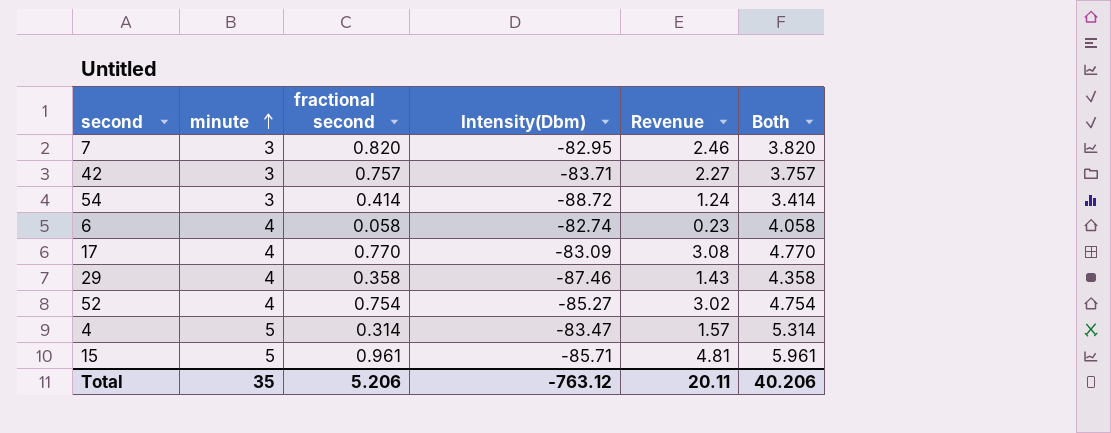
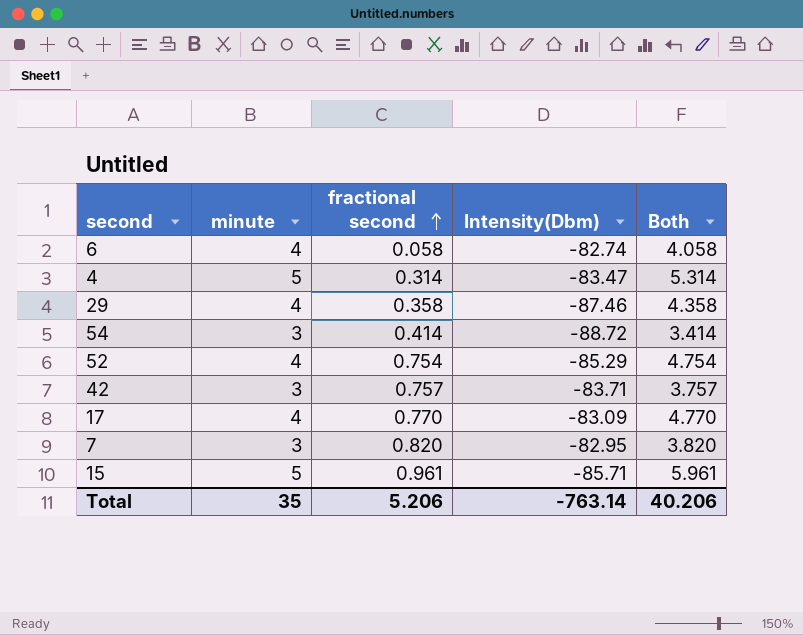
row order: minute ascending -> fractional second ascending
column Revenue | formula: [minute] * [fractional second] -> none
52 | Intensity(Dbm): -85.27 -> -85.29
Total | Intensity(Dbm): -763.12 -> -763.14

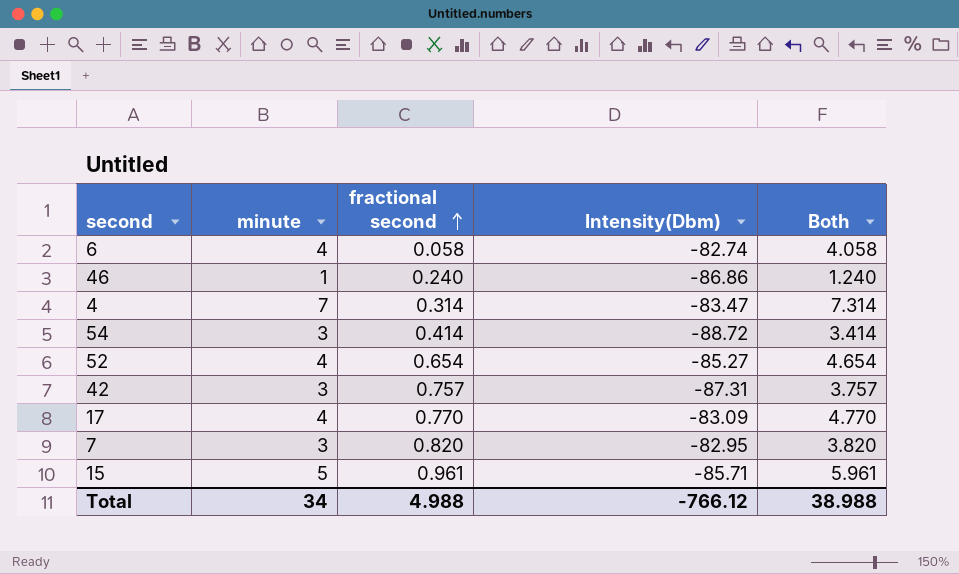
row 29: 4 | 0.358 | -87.46 | 4.358 -> none
row 46: none -> 1 | 0.240 | -86.86 | 1.240
4 | minute: 5 -> 7
4 | Both: 5.314 -> 7.314
52 | fractional second: 0.754 -> 0.654
52 | Intensity(Dbm): -85.29 -> -85.27
52 | Both: 4.754 -> 4.654
42 | Intensity(Dbm): -83.71 -> -87.31
Total | minute: 35 -> 34
Total | fractional second: 5.206 -> 4.988
Total | Intensity(Dbm): -763.14 -> -766.12
Total | Both: 40.206 -> 38.988

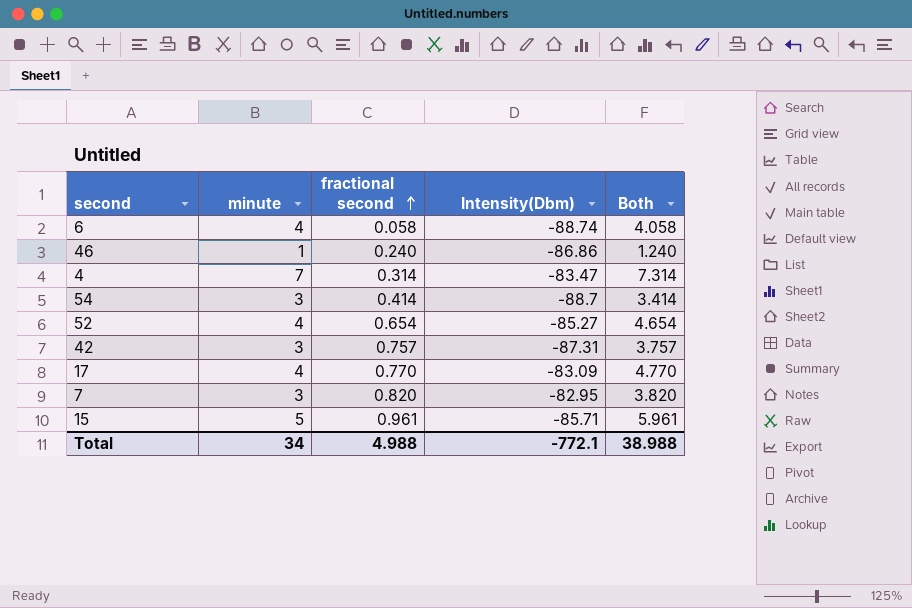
6 | Intensity(Dbm): -82.74 -> -88.74
54 | Intensity(Dbm): -88.72 -> -88.7
Total | Intensity(Dbm): -766.12 -> -772.1

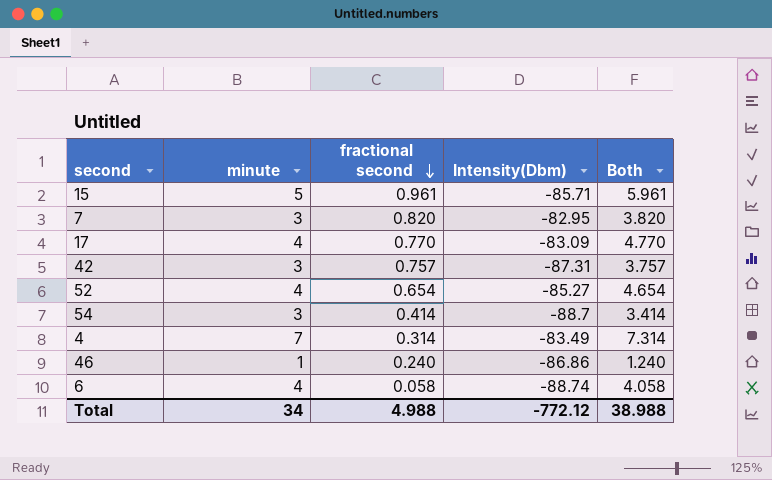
row order: fractional second ascending -> fractional second descending
4 | Intensity(Dbm): -83.47 -> -83.49
Total | Intensity(Dbm): -772.1 -> -772.12

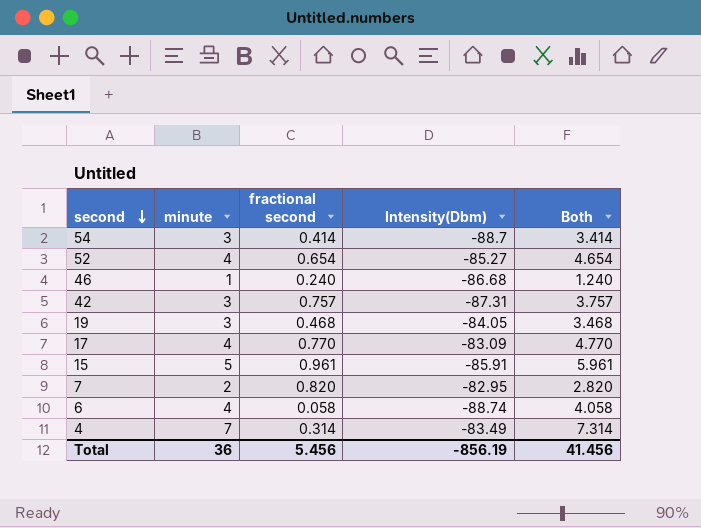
row order: fractional second descending -> second descending
46 | Intensity(Dbm): -86.86 -> -86.68
row 19: none -> 3 | 0.468 | -84.05 | 3.468
15 | Intensity(Dbm): -85.71 -> -85.91
7 | minute: 3 -> 2
7 | Both: 3.820 -> 2.820
Total | minute: 34 -> 36
Total | fractional second: 4.988 -> 5.456
Total | Intensity(Dbm): -772.12 -> -856.19
Total | Both: 38.988 -> 41.456

